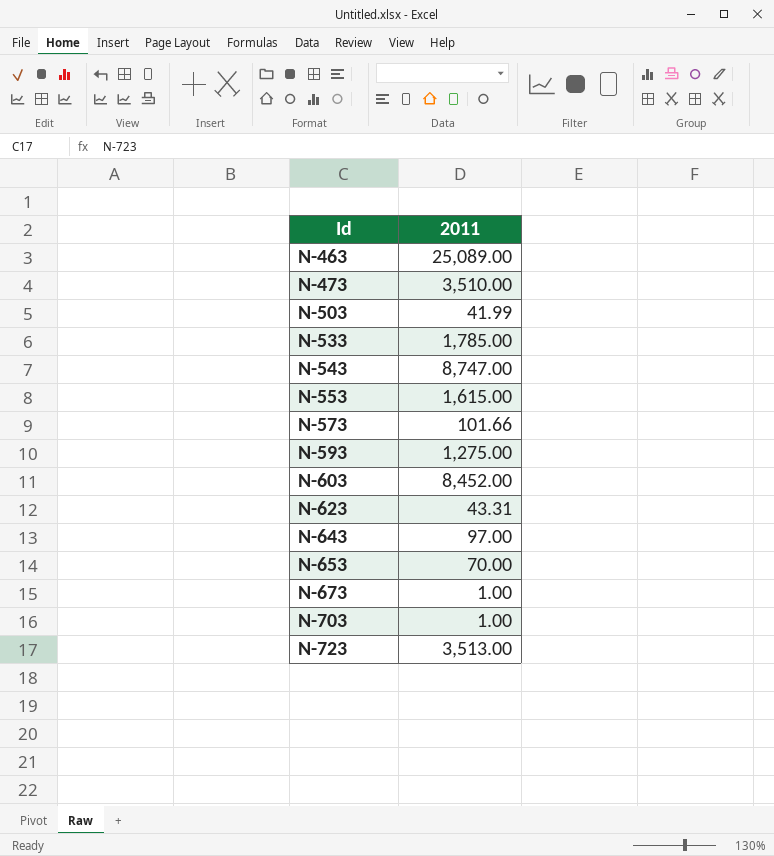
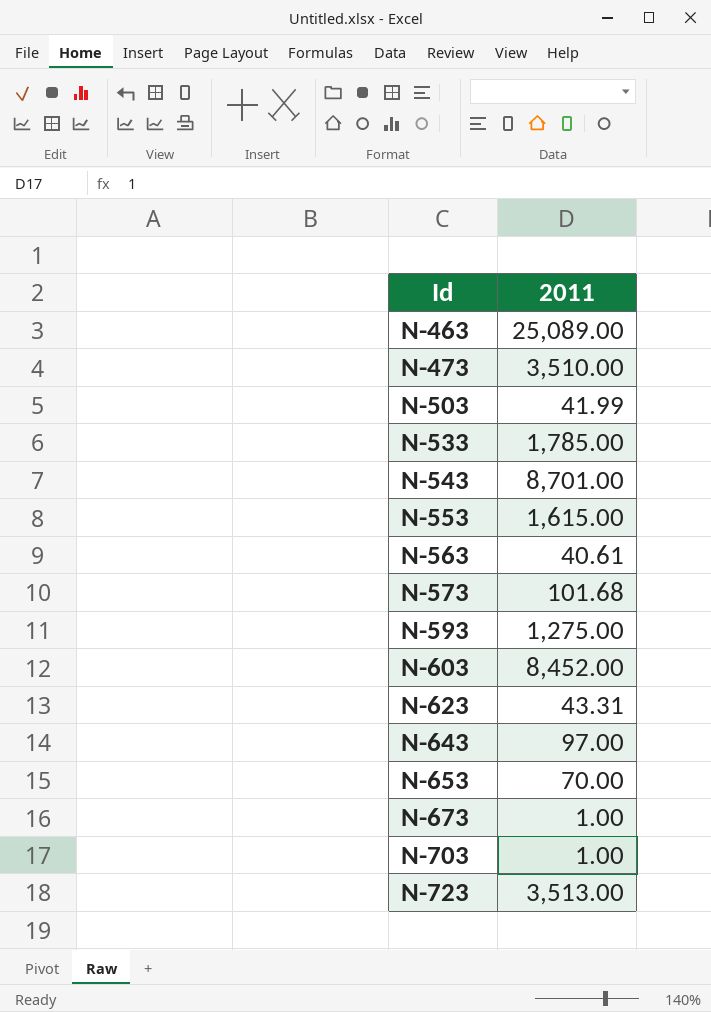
N-543 | 2011: 8,747.00 -> 8,701.00
row N-563: none -> 40.61
N-573 | 2011: 101.66 -> 101.68

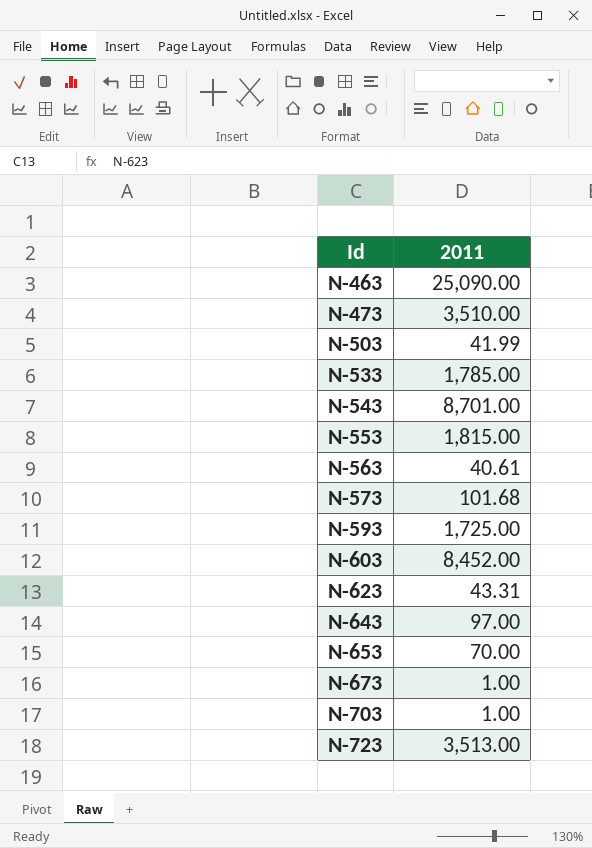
N-463 | 2011: 25,089.00 -> 25,090.00
N-553 | 2011: 1,615.00 -> 1,815.00
N-593 | 2011: 1,275.00 -> 1,725.00

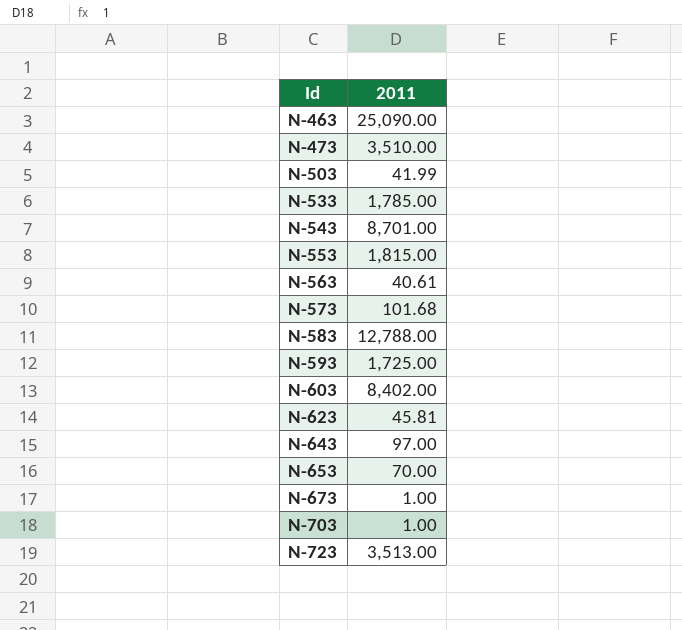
row N-583: none -> 12,788.00
N-603 | 2011: 8,452.00 -> 8,402.00
N-623 | 2011: 43.31 -> 45.81

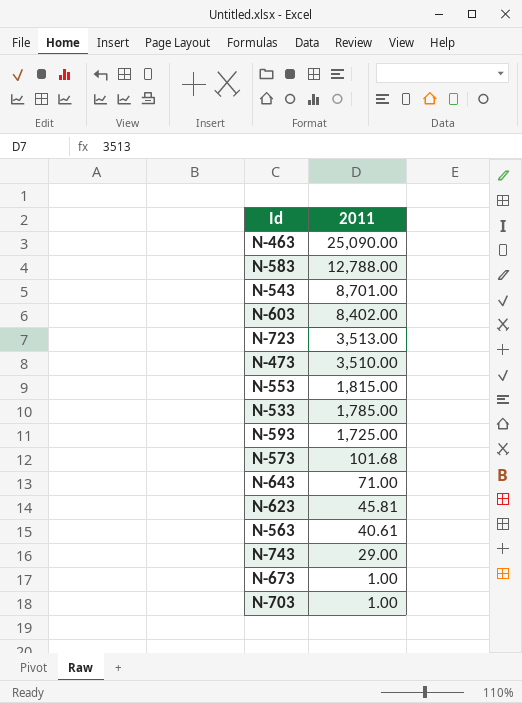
row order: Id ascending -> 2011 descending
row N-503: 41.99 -> none
row N-653: 70.00 -> none
N-643 | 2011: 97.00 -> 71.00
row N-743: none -> 29.00

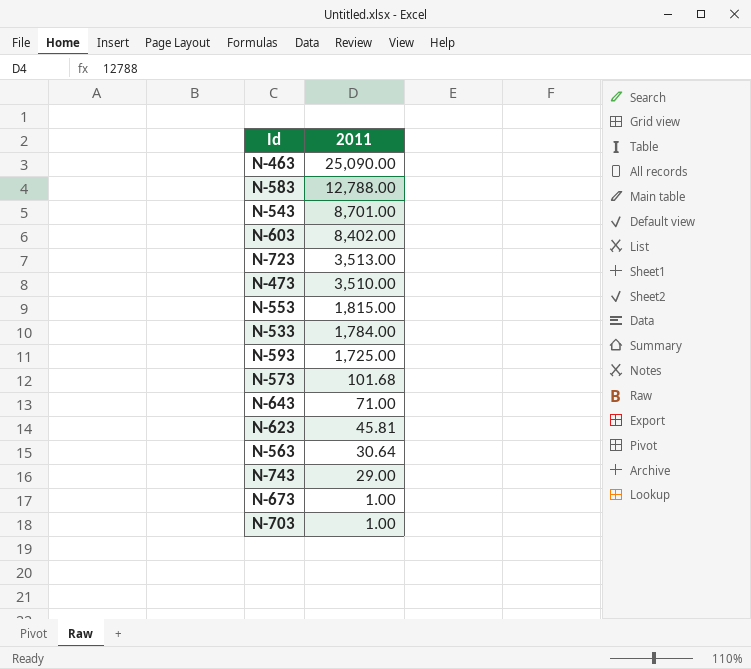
N-533 | 2011: 1,785.00 -> 1,784.00
N-563 | 2011: 40.61 -> 30.64

